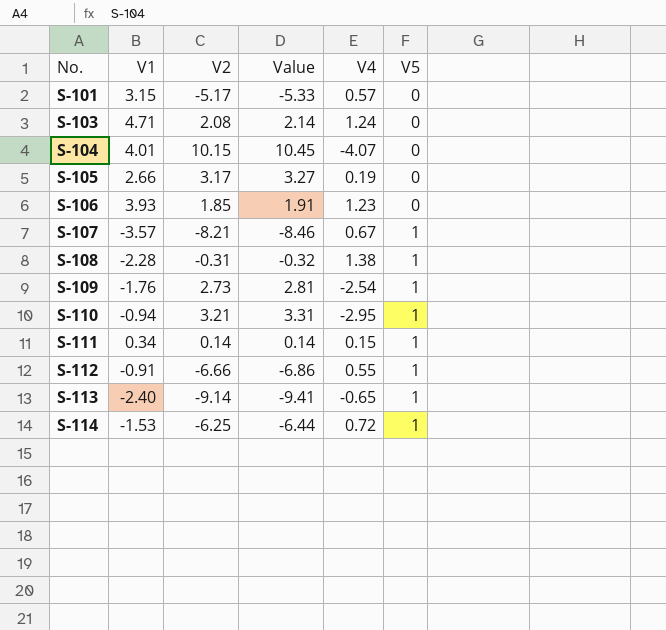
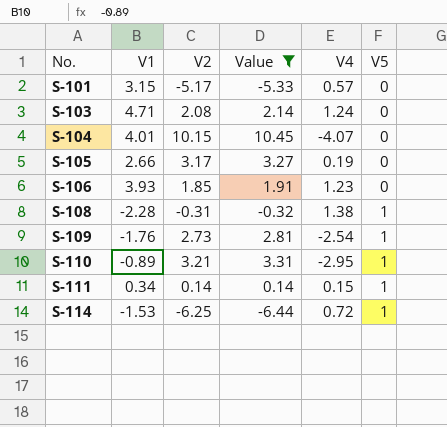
filter: none -> Value >= -6.44
S-110 | V1: -0.94 -> -0.89

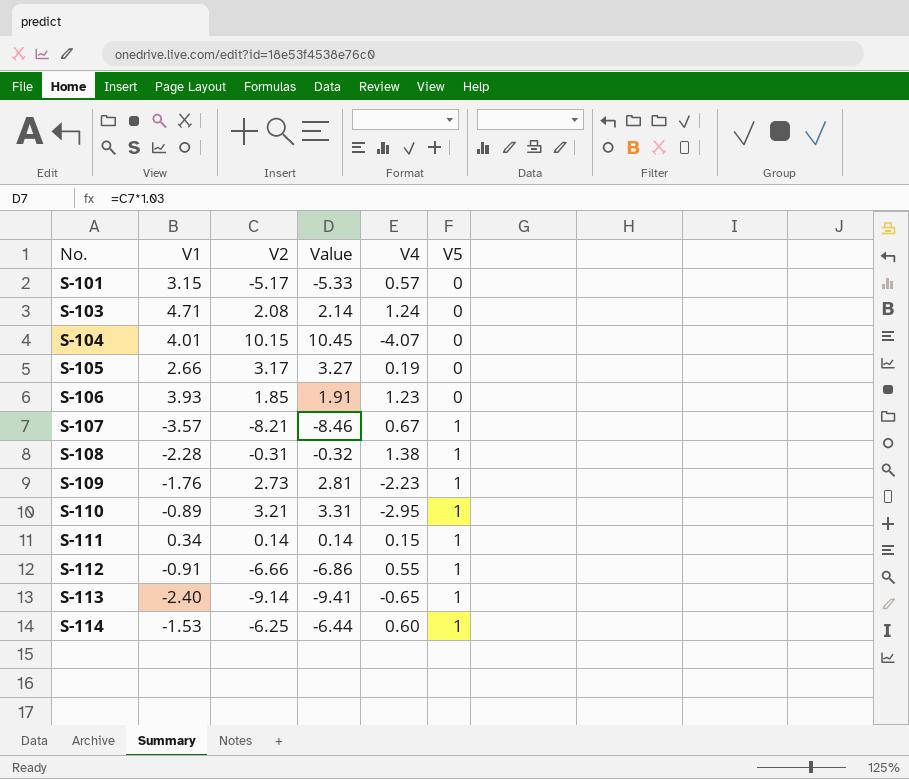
filter: Value >= -6.44 -> none
S-109 | V4: -2.54 -> -2.23
S-114 | V4: 0.72 -> 0.60

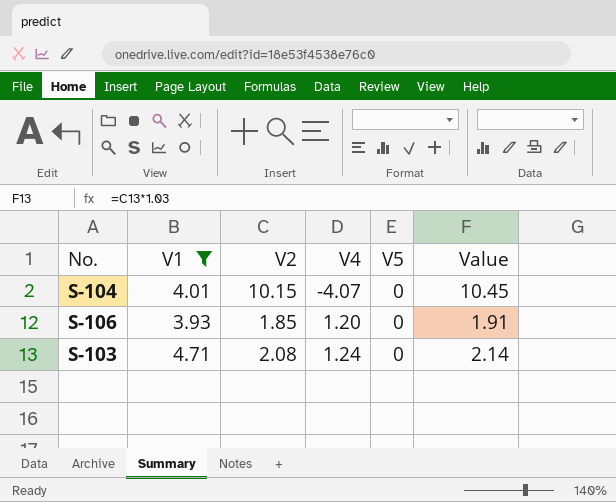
filter: none -> V1 >= 3.93
row order: No. ascending -> V4 ascending
column Value | position: 4 -> 6
S-106 | V4: 1.23 -> 1.20

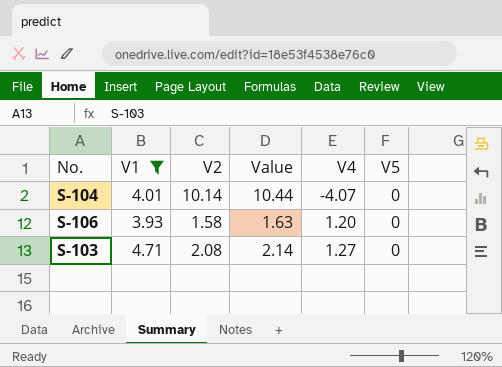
column Value | position: 6 -> 4
S-104 | V2: 10.15 -> 10.14
S-104 | Value: 10.45 -> 10.44
S-106 | V2: 1.85 -> 1.58
S-106 | Value: 1.91 -> 1.63
S-103 | V4: 1.24 -> 1.27

